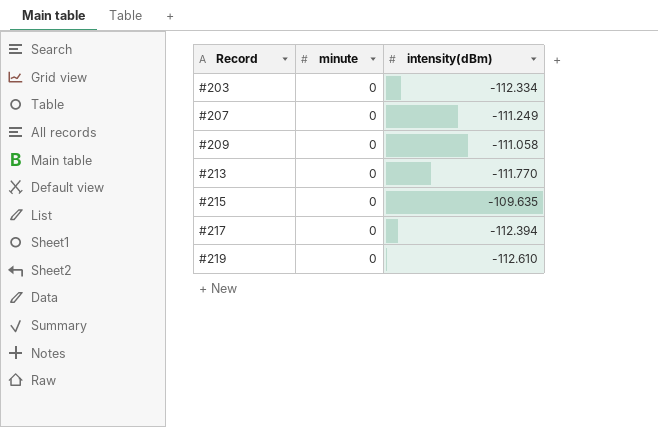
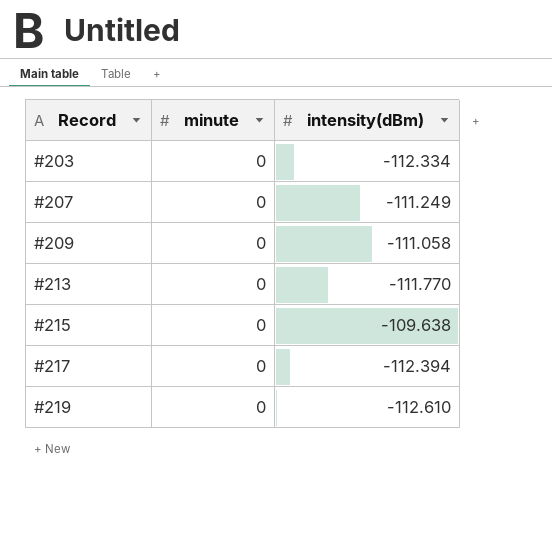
#215 | intensity(dBm): -109.635 -> -109.638

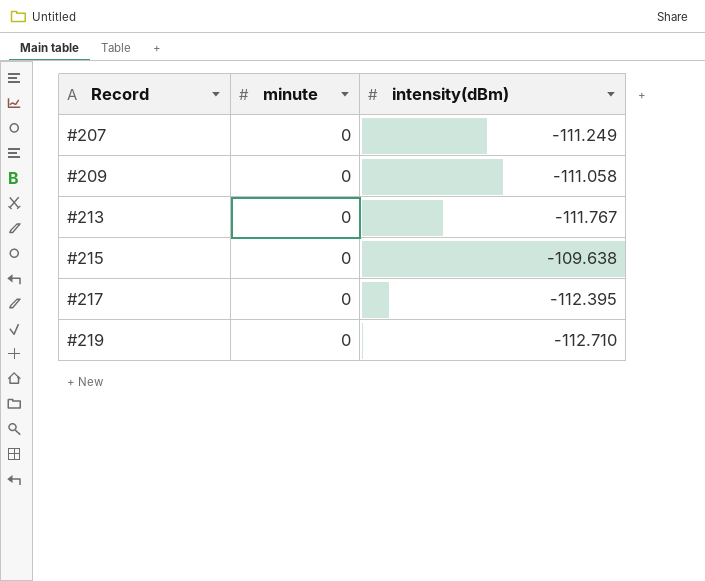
row #203: 0 | -112.334 -> none
#213 | intensity(dBm): -111.770 -> -111.767
#217 | intensity(dBm): -112.394 -> -112.395
#219 | intensity(dBm): -112.610 -> -112.710

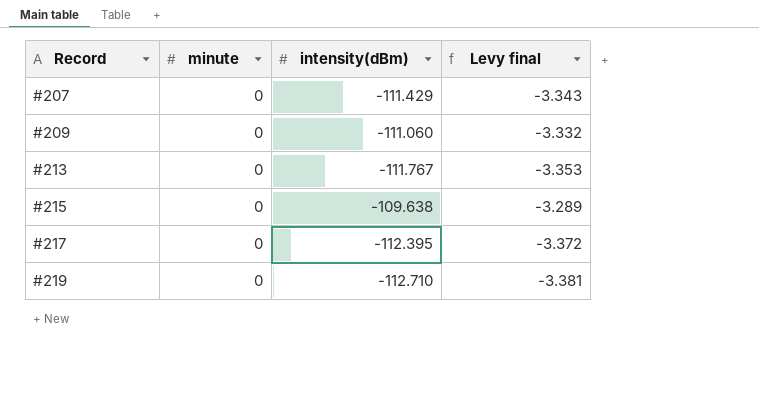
column Levy final | formula: none -> [intensity(dBm)] * 0.03
#207 | intensity(dBm): -111.249 -> -111.429
#209 | intensity(dBm): -111.058 -> -111.060

